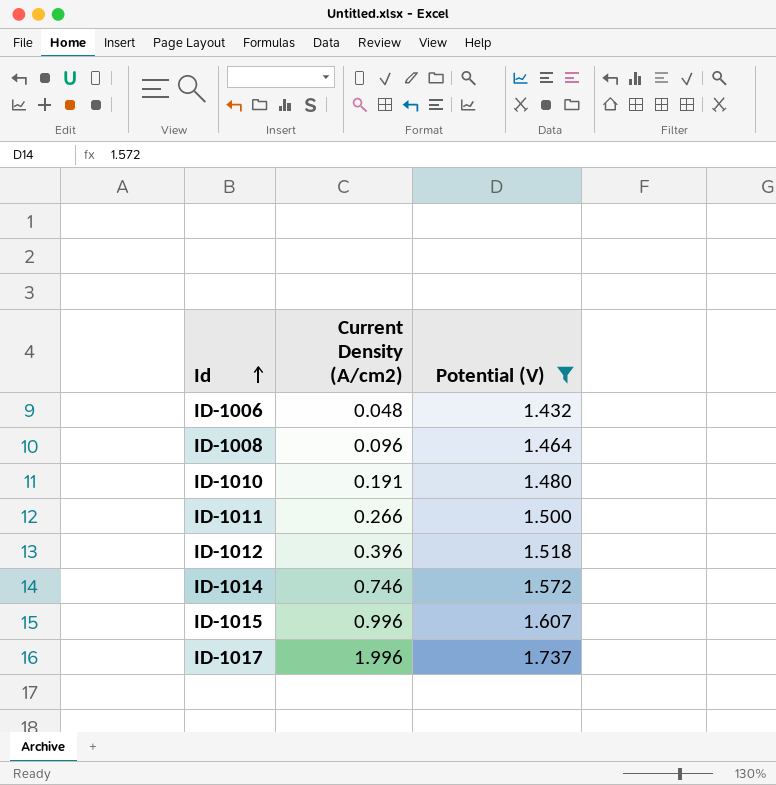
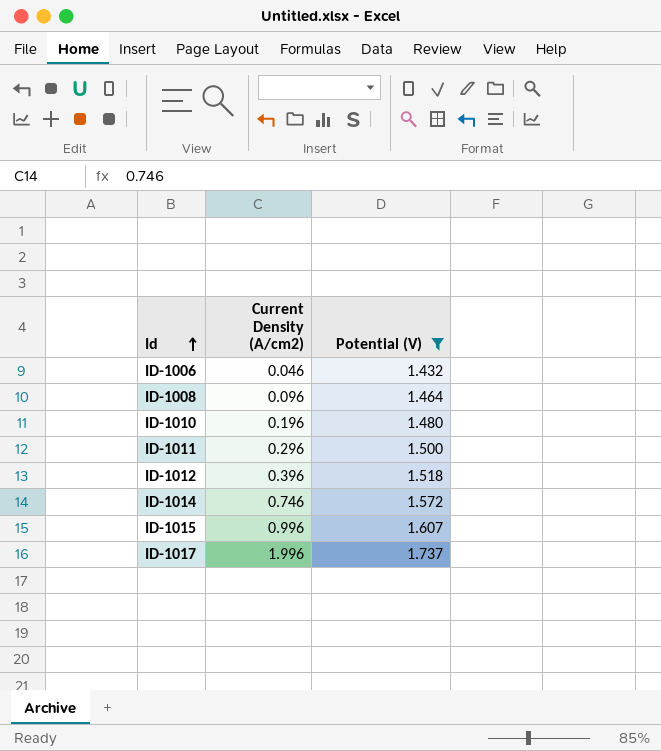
ID-1006 | Current Density (A/cm2): 0.048 -> 0.046
ID-1010 | Current Density (A/cm2): 0.191 -> 0.196
ID-1011 | Current Density (A/cm2): 0.266 -> 0.296

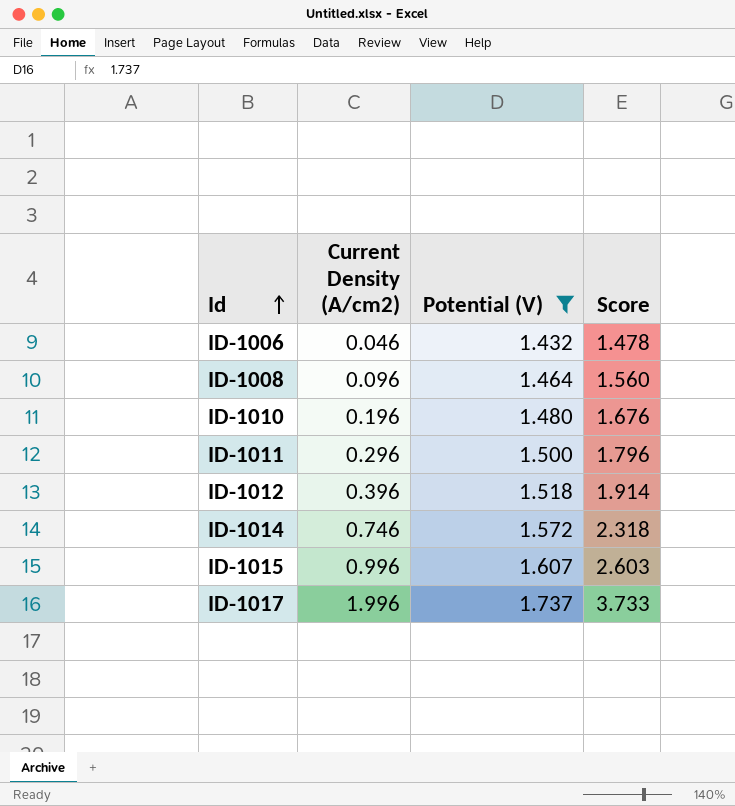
column Score | formula: none -> [Current Density (A/cm2)] + [Potential (V)]

